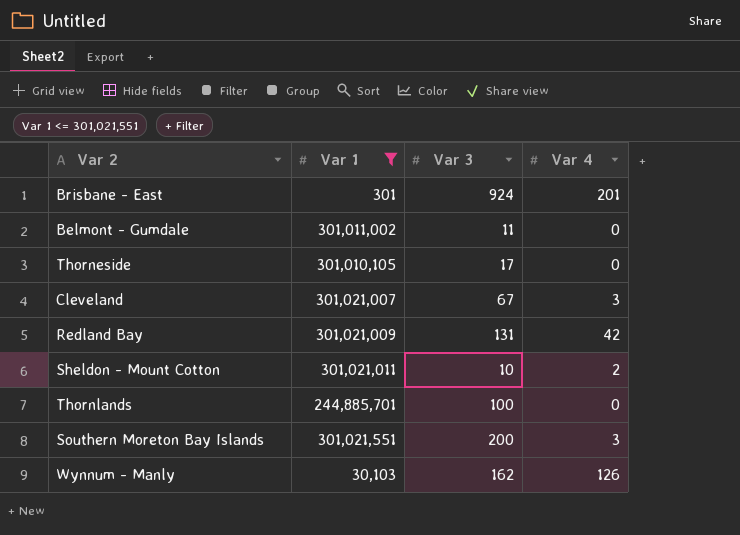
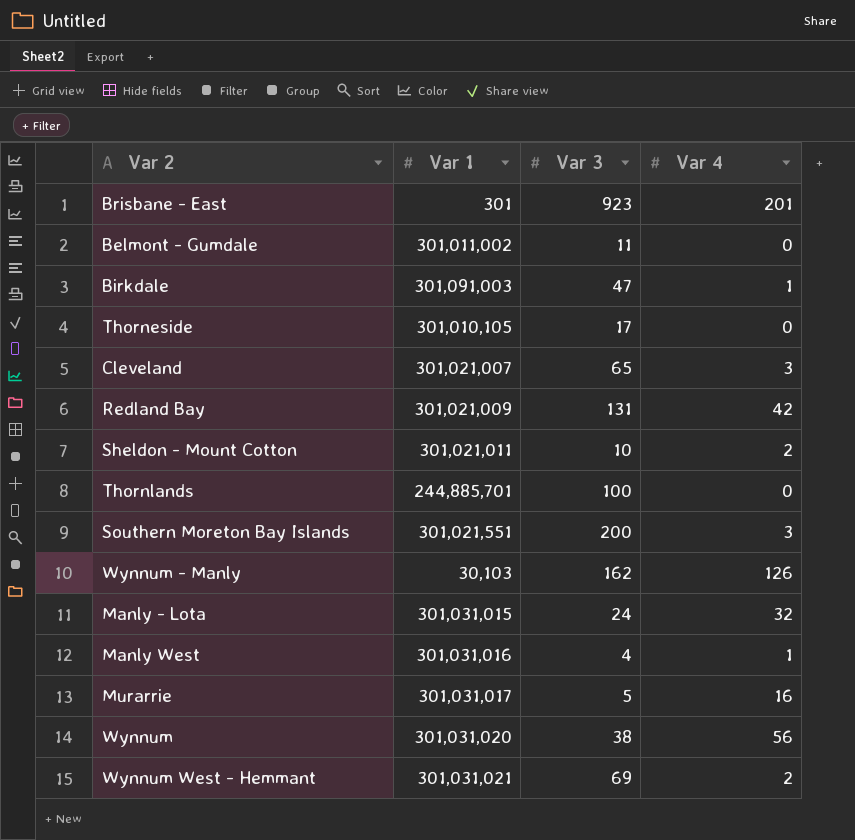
filter: Var 1 <= 301,021,551 -> none
Brisbane - East | Var 3: 924 -> 923
Cleveland | Var 3: 67 -> 65

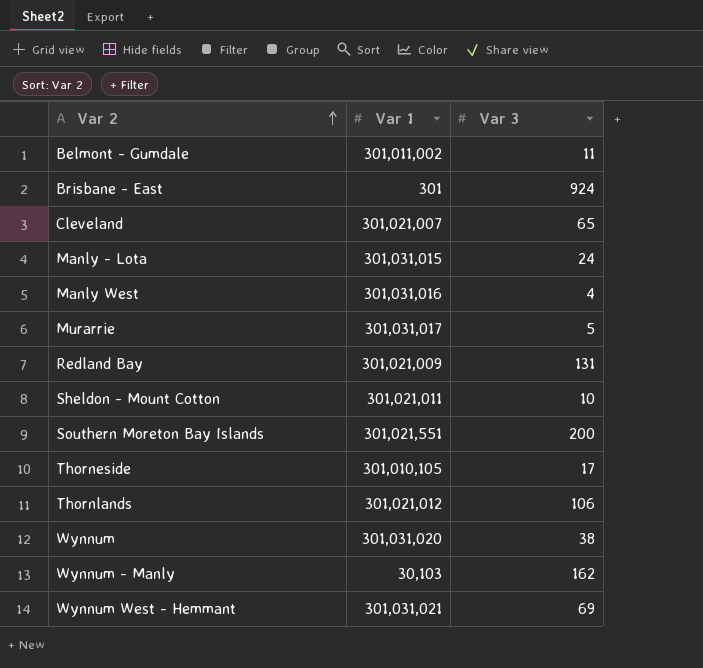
row order: none -> Var 2 ascending
column Var 4 | position: 4 -> none
row Birkdale: 301,091,003 | 47 | 1 -> none
Brisbane - East | Var 3: 923 -> 924
Thornlands | Var 1: 244,885,701 -> 301,021,012
Thornlands | Var 3: 100 -> 106

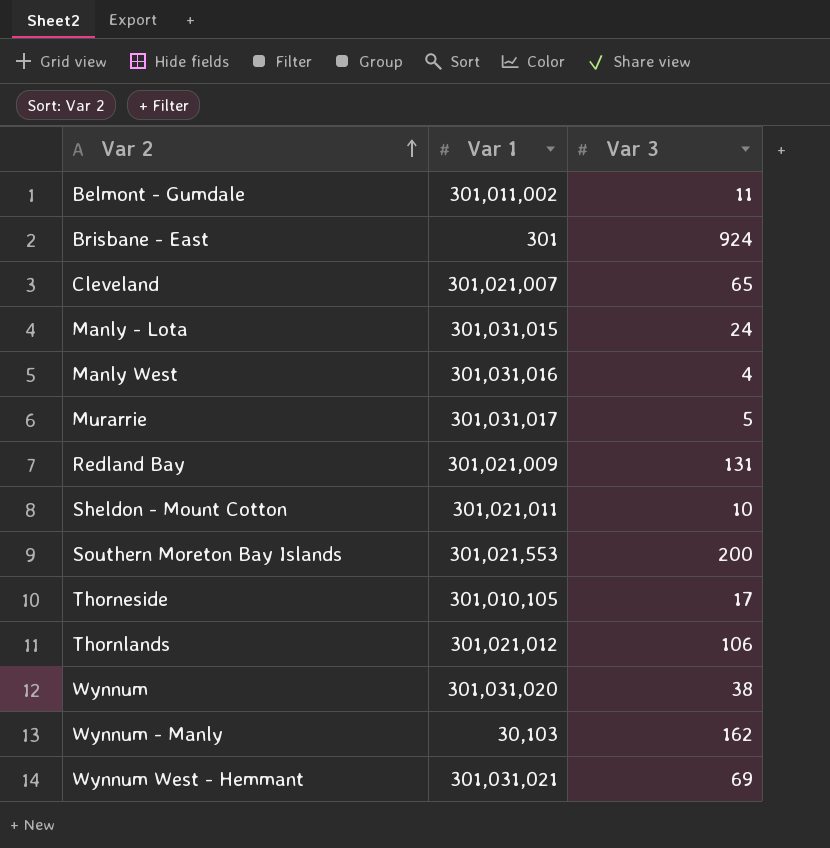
Southern Moreton Bay Islands | Var 1: 301,021,551 -> 301,021,553

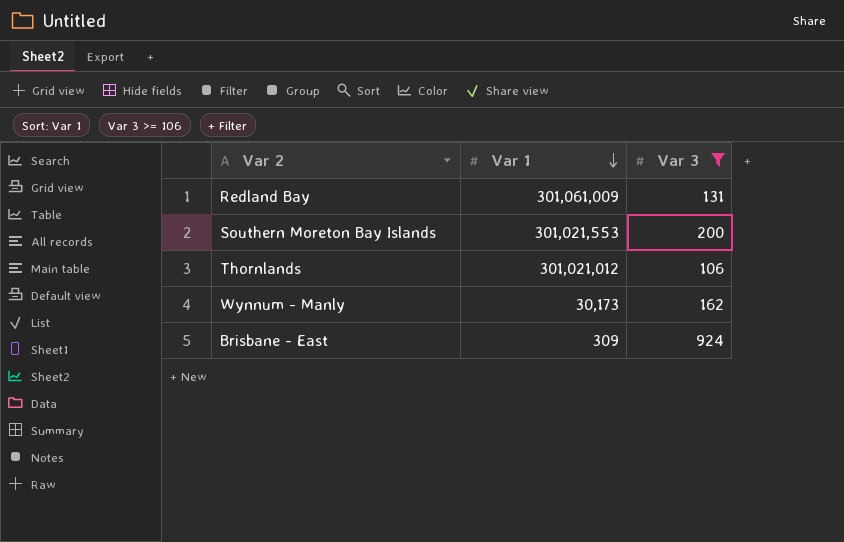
filter: none -> Var 3 >= 106
row order: Var 2 ascending -> Var 1 descending
Redland Bay | Var 1: 301,021,009 -> 301,061,009
Wynnum - Manly | Var 1: 30,103 -> 30,173
Brisbane - East | Var 1: 301 -> 309

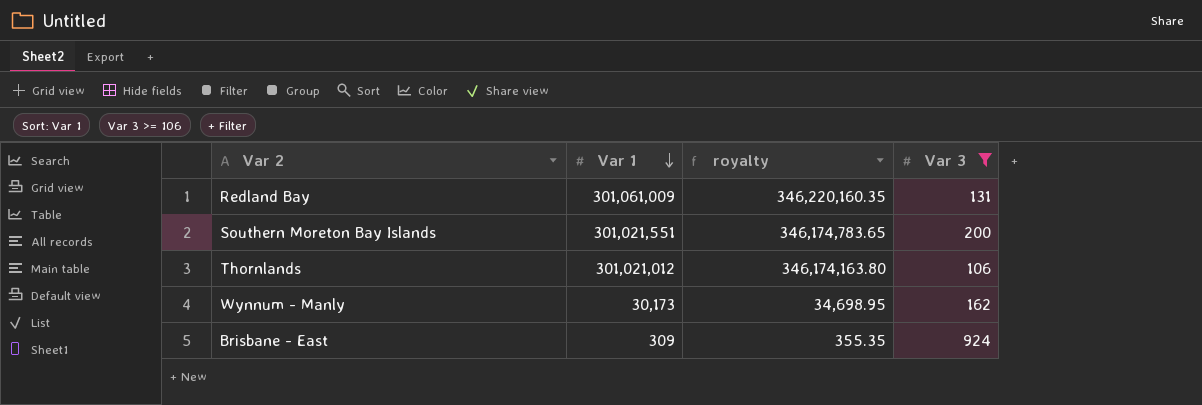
column royalty | formula: none -> [Var 1] * 1.15
Southern Moreton Bay Islands | Var 1: 301,021,553 -> 301,021,551

